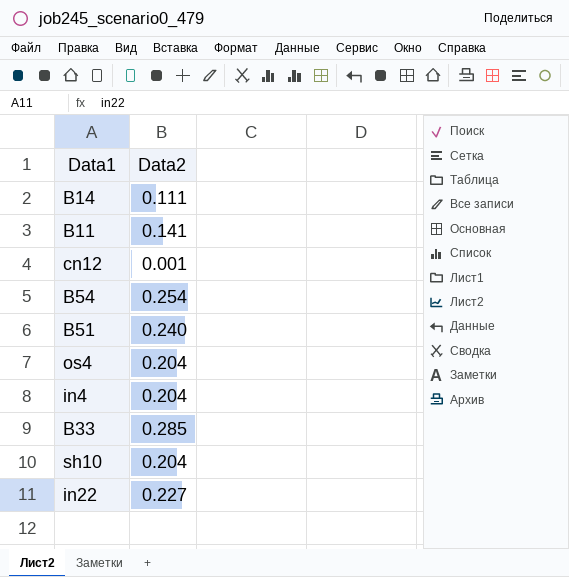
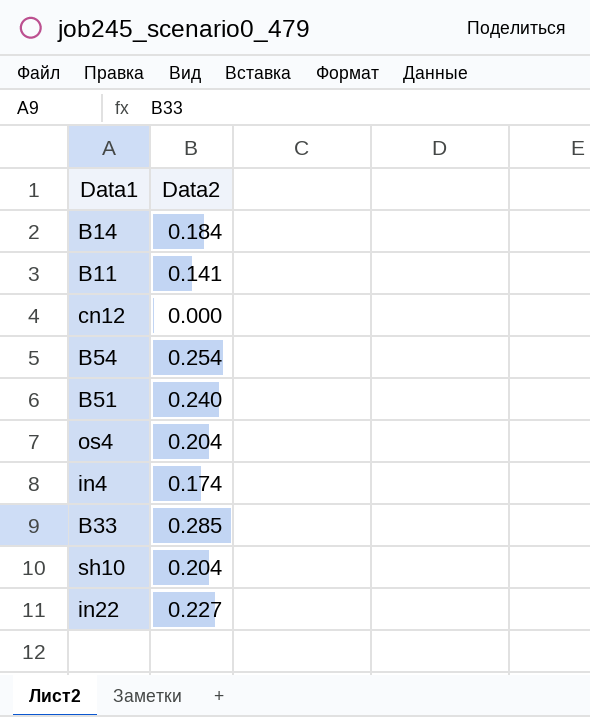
B14 | Data2: 0.111 -> 0.184
cn12 | Data2: 0.001 -> 0.000
in4 | Data2: 0.204 -> 0.174

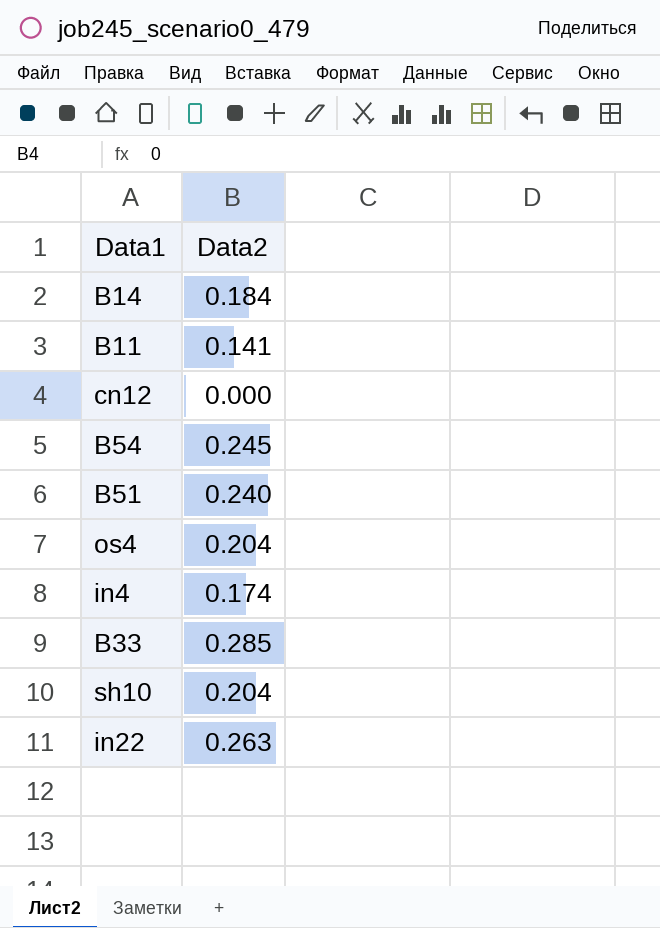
B54 | Data2: 0.254 -> 0.245
in22 | Data2: 0.227 -> 0.263

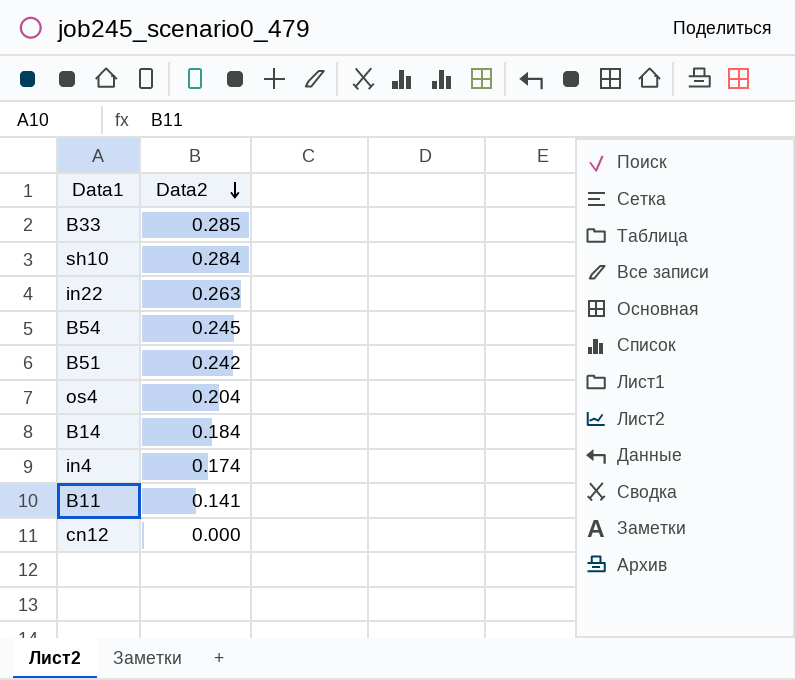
row order: none -> Data2 descending
sh10 | Data2: 0.204 -> 0.284
B51 | Data2: 0.240 -> 0.242

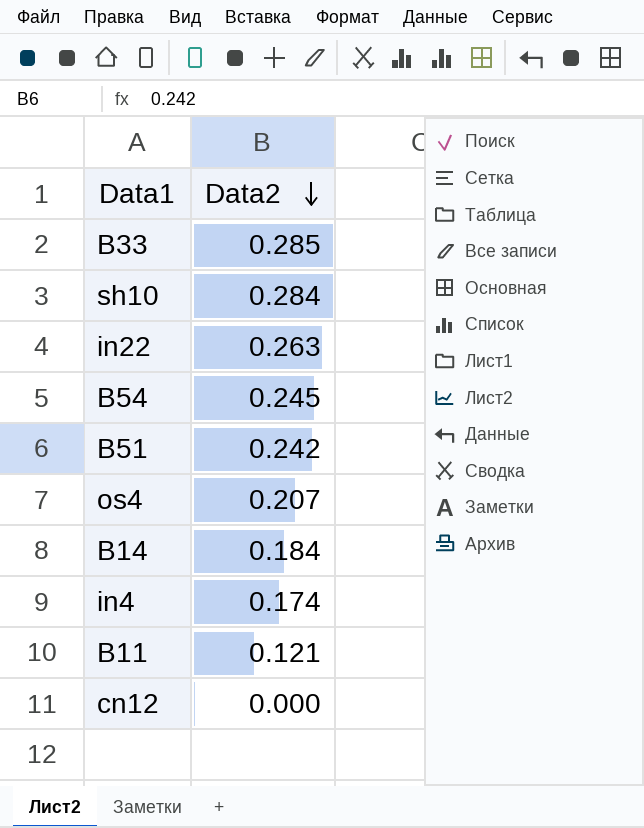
os4 | Data2: 0.204 -> 0.207
B11 | Data2: 0.141 -> 0.121

